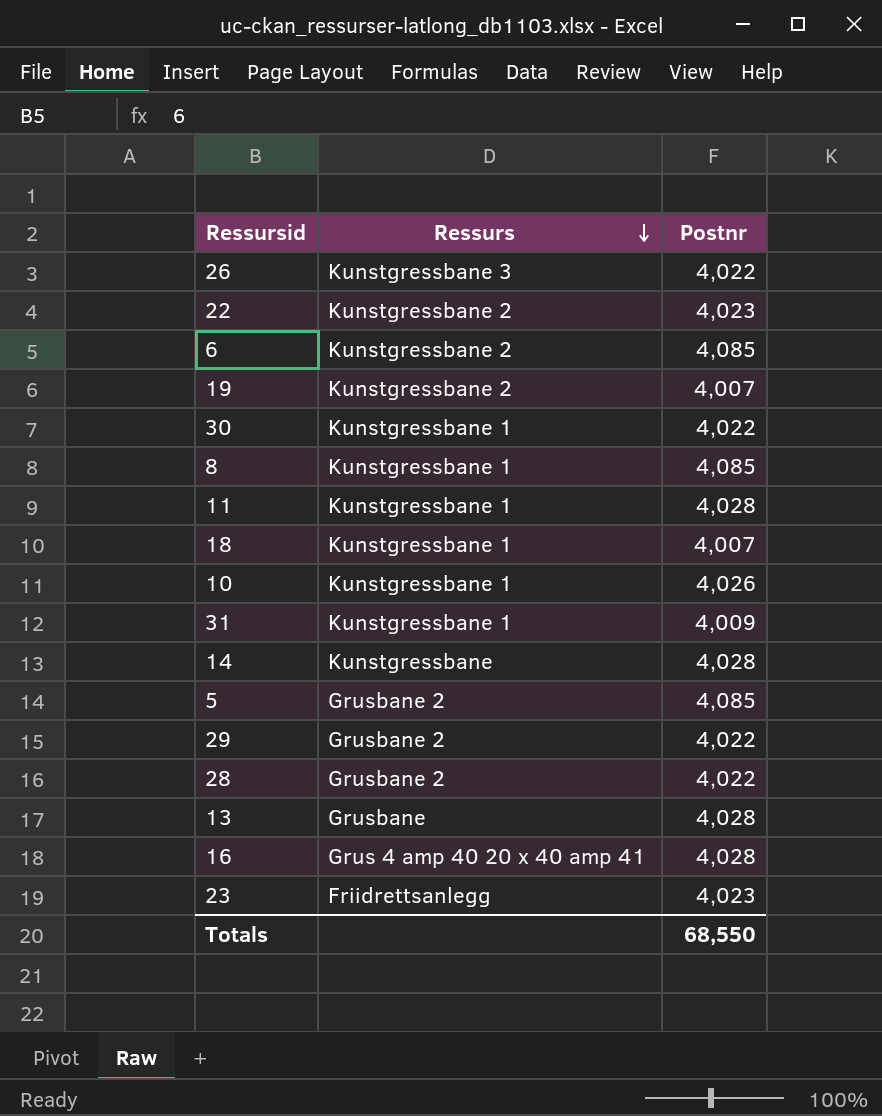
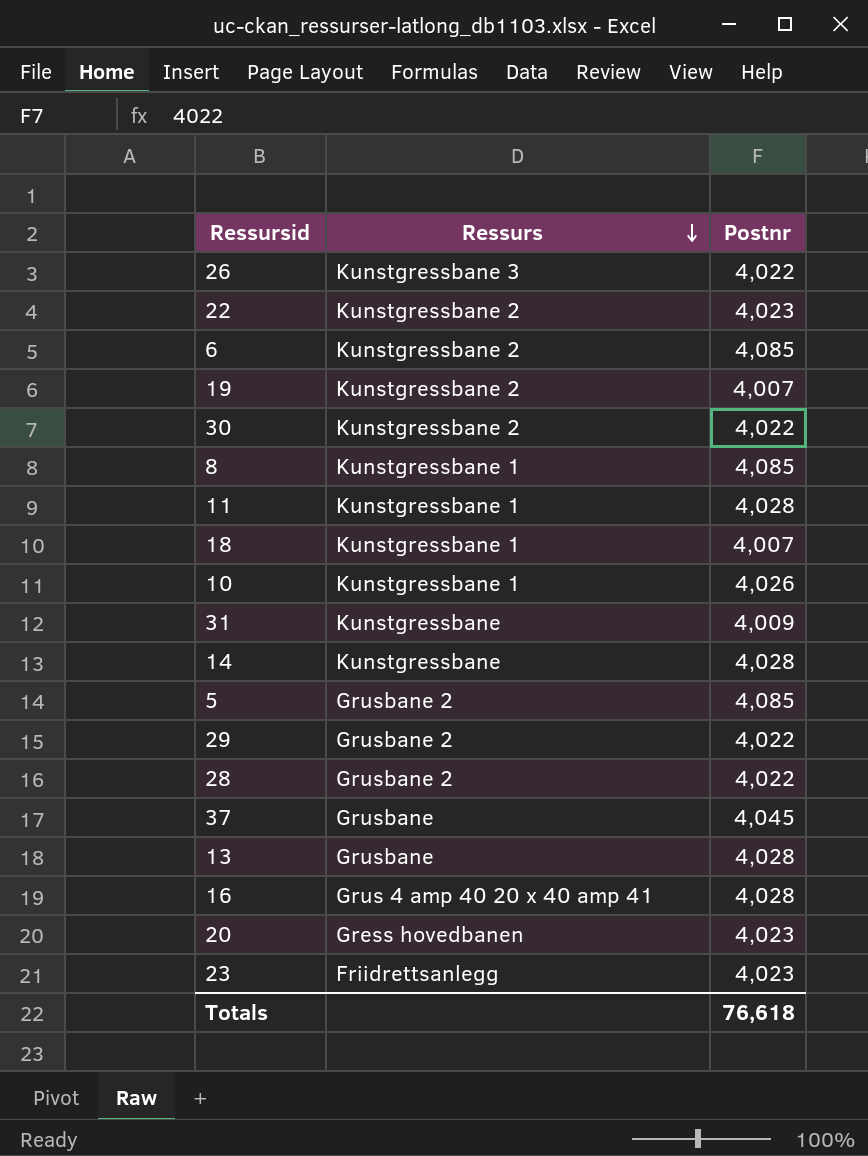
30 | Ressurs: Kunstgressbane 1 -> Kunstgressbane 2
31 | Ressurs: Kunstgressbane 1 -> Kunstgressbane
row 37: none -> Grusbane | 4,045
row 20: none -> Gress hovedbanen | 4,023
Totals | Postnr: 68,550 -> 76,618

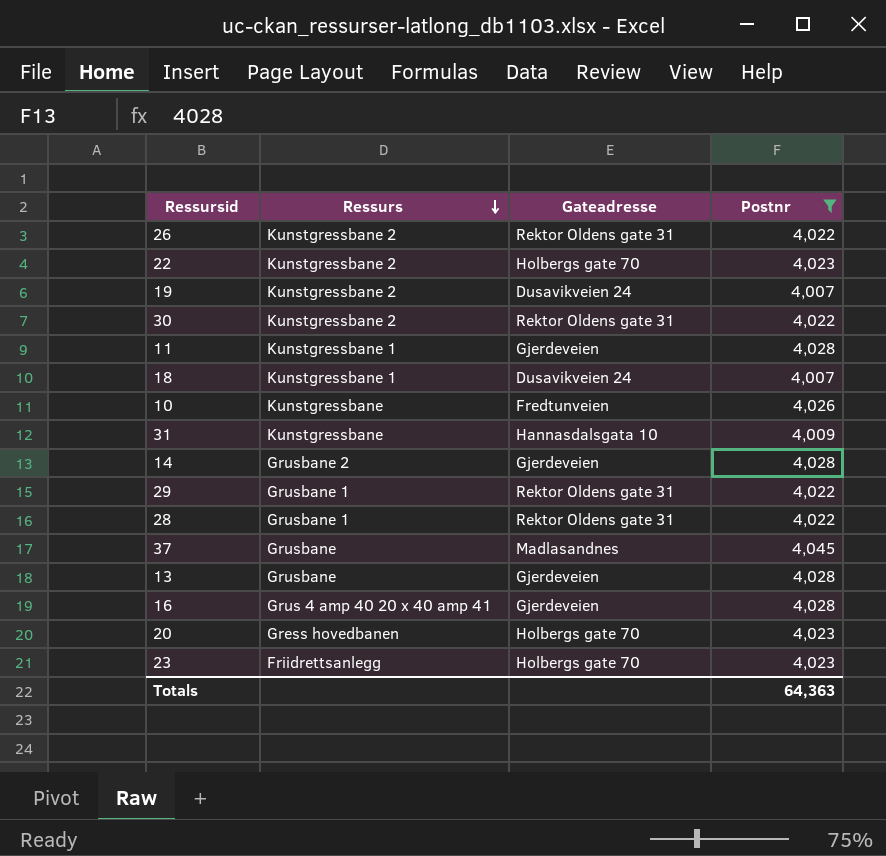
filter: none -> Postnr != 4,085
column Gateadresse | position: none -> 3
26 | Ressurs: Kunstgressbane 3 -> Kunstgressbane 2
10 | Ressurs: Kunstgressbane 1 -> Kunstgressbane
14 | Ressurs: Kunstgressbane -> Grusbane 2
29 | Ressurs: Grusbane 2 -> Grusbane 1
28 | Ressurs: Grusbane 2 -> Grusbane 1
Totals | Postnr: 76,618 -> 64,363

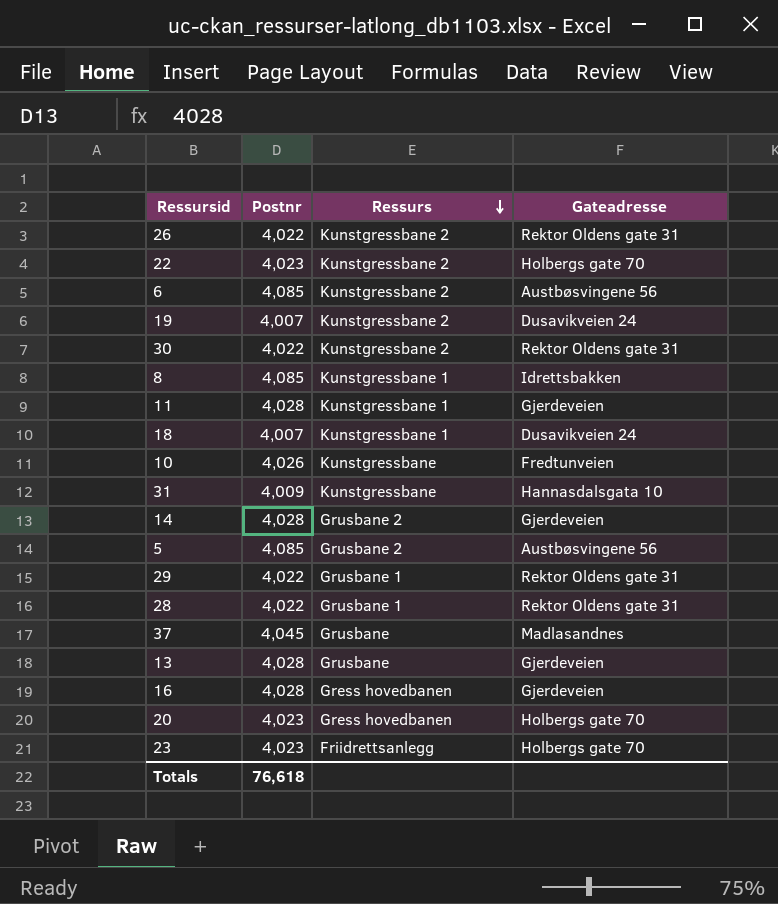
filter: Postnr != 4,085 -> none
column Postnr | position: 4 -> 2
16 | Ressurs: Grus 4 amp 40 20 x 40 amp 41 -> Gress hovedbanen
Totals | Postnr: 64,363 -> 76,618

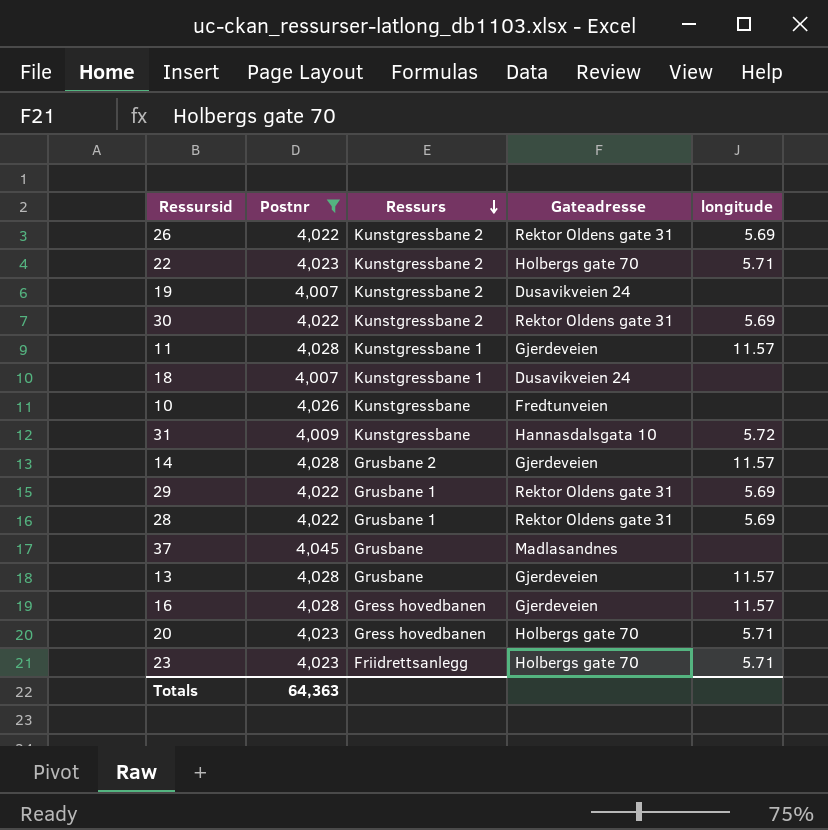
filter: none -> Postnr != 4,085
column longitude | position: none -> 5
Totals | Postnr: 76,618 -> 64,363

